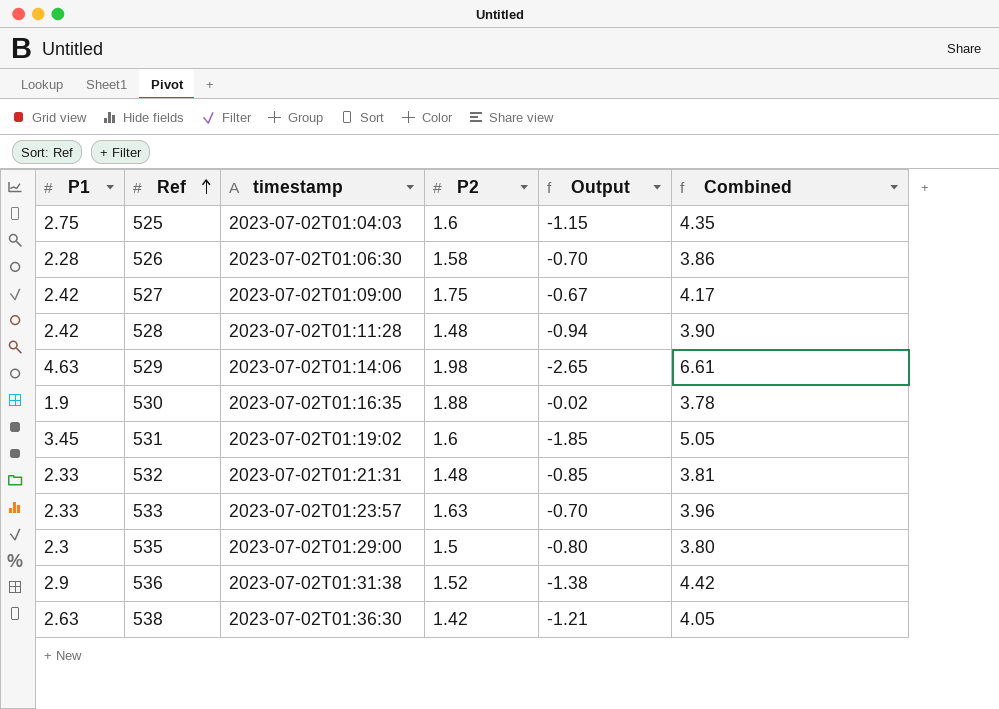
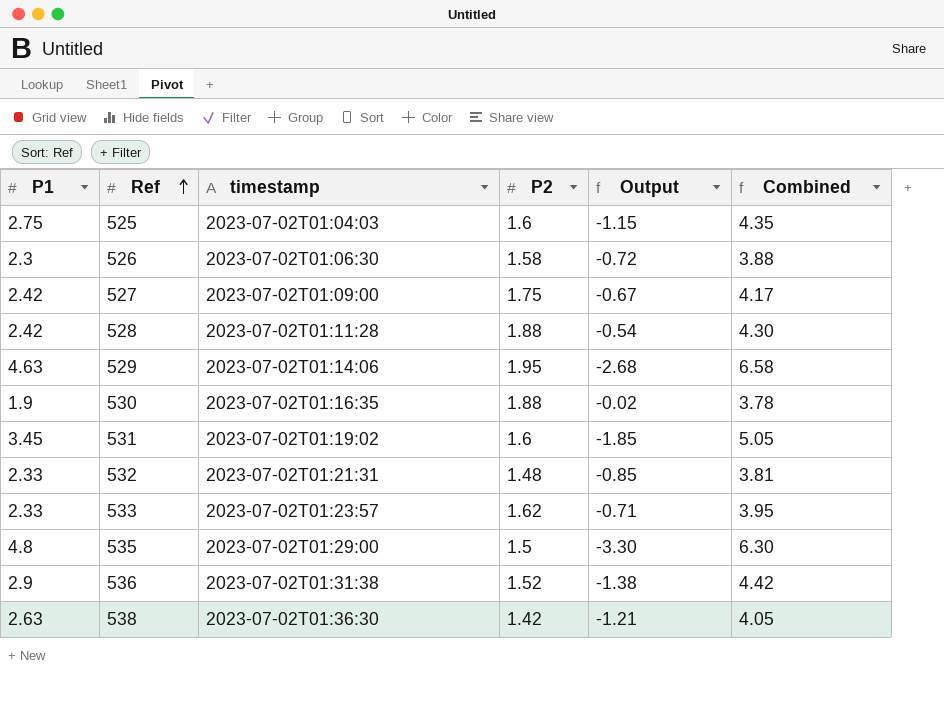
526 | P1: 2.28 -> 2.3
526 | Output: -0.70 -> -0.72
526 | Combined: 3.86 -> 3.88
528 | P2: 1.48 -> 1.88
528 | Output: -0.94 -> -0.54
528 | Combined: 3.90 -> 4.30
529 | P2: 1.98 -> 1.95
529 | Output: -2.65 -> -2.68
529 | Combined: 6.61 -> 6.58
533 | P2: 1.63 -> 1.62
533 | Output: -0.70 -> -0.71
533 | Combined: 3.96 -> 3.95
535 | P1: 2.3 -> 4.8
535 | Output: -0.80 -> -3.30
535 | Combined: 3.80 -> 6.30

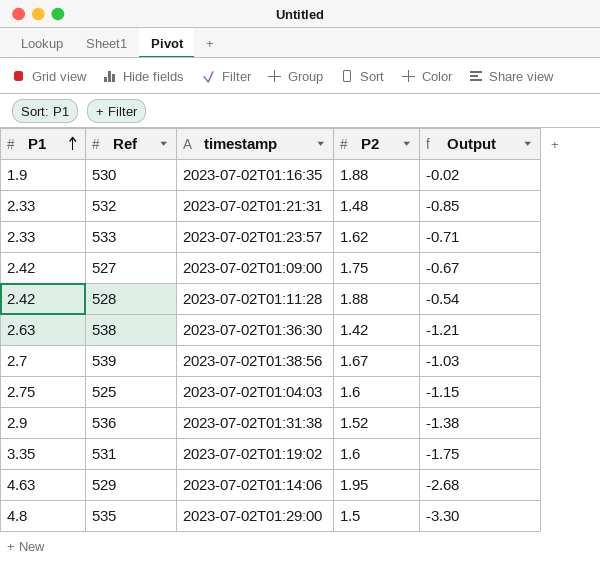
row order: Ref ascending -> P1 ascending
column Combined | formula: [P1] + [P2] -> none
row 526: 2.3 | 2023-07-02T01:06:30 | 1.58 | -0.72 | 3.88 -> none
row 539: none -> 2.7 | 2023-07-02T01:38:56 | 1.67 | -1.03
531 | P1: 3.45 -> 3.35
531 | Output: -1.85 -> -1.75

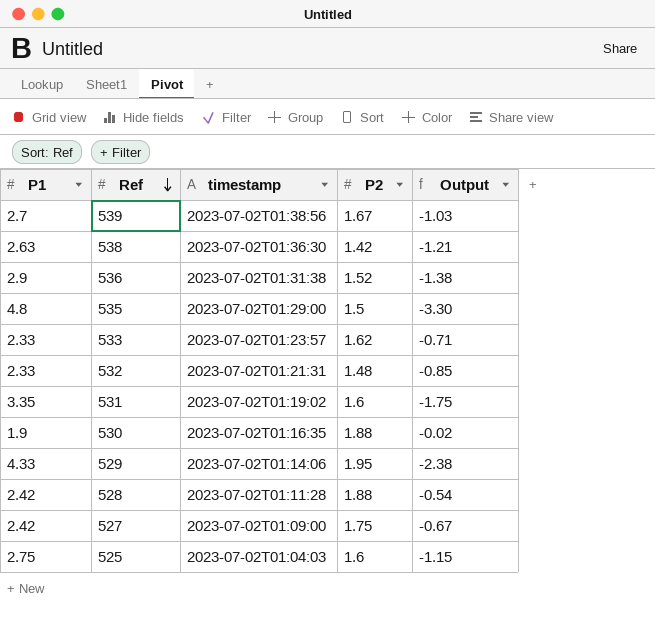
row order: P1 ascending -> Ref descending
529 | P1: 4.63 -> 4.33
529 | Output: -2.68 -> -2.38

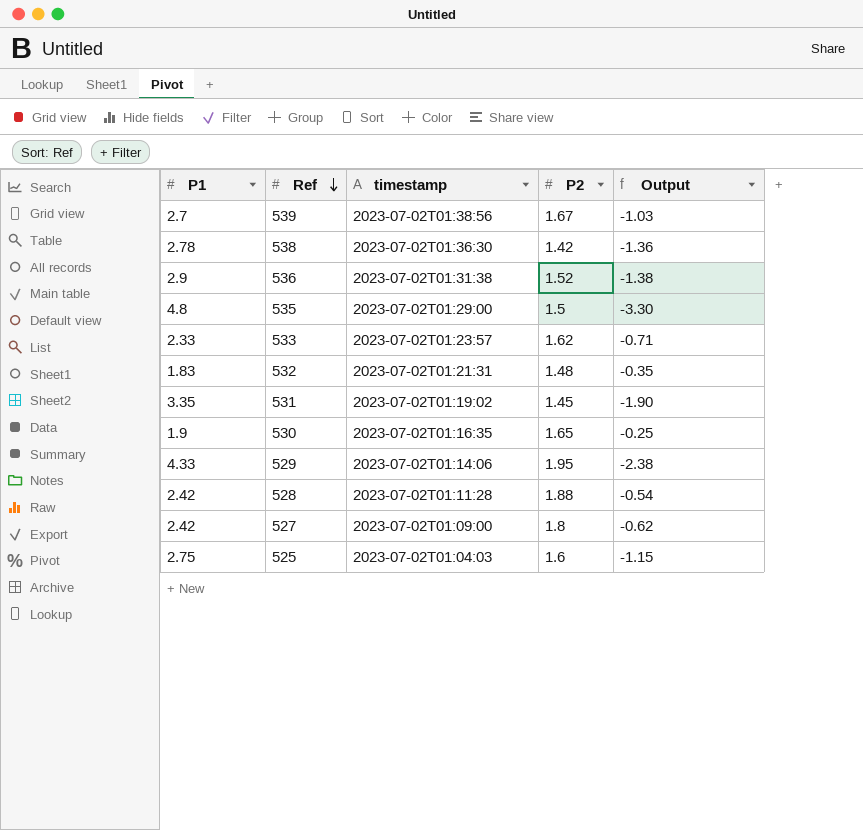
538 | P1: 2.63 -> 2.78
538 | Output: -1.21 -> -1.36
532 | P1: 2.33 -> 1.83
532 | Output: -0.85 -> -0.35
531 | P2: 1.6 -> 1.45
531 | Output: -1.75 -> -1.90
530 | P2: 1.88 -> 1.65
530 | Output: -0.02 -> -0.25
527 | P2: 1.75 -> 1.8
527 | Output: -0.67 -> -0.62

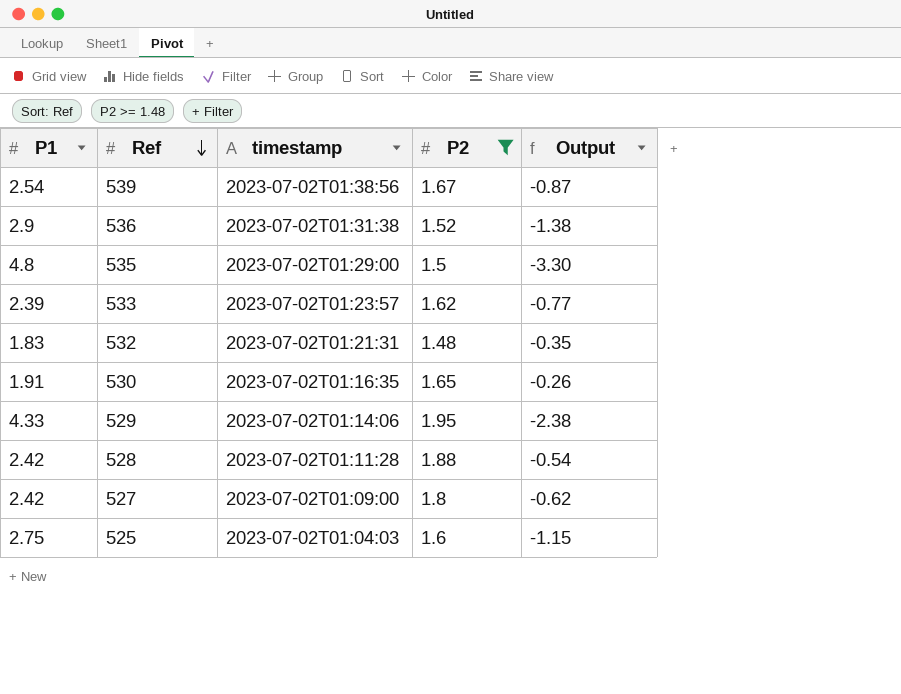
filter: none -> P2 >= 1.48
539 | P1: 2.7 -> 2.54
539 | Output: -1.03 -> -0.87
533 | P1: 2.33 -> 2.39
533 | Output: -0.71 -> -0.77
530 | P1: 1.9 -> 1.91
530 | Output: -0.25 -> -0.26

